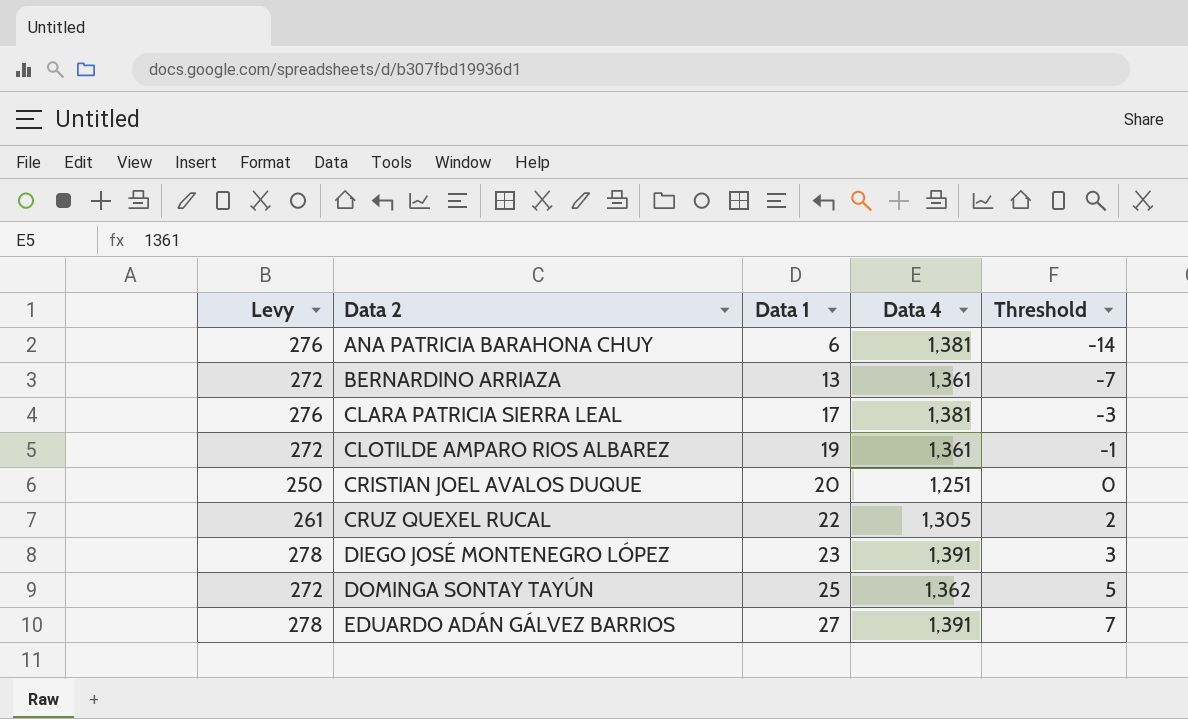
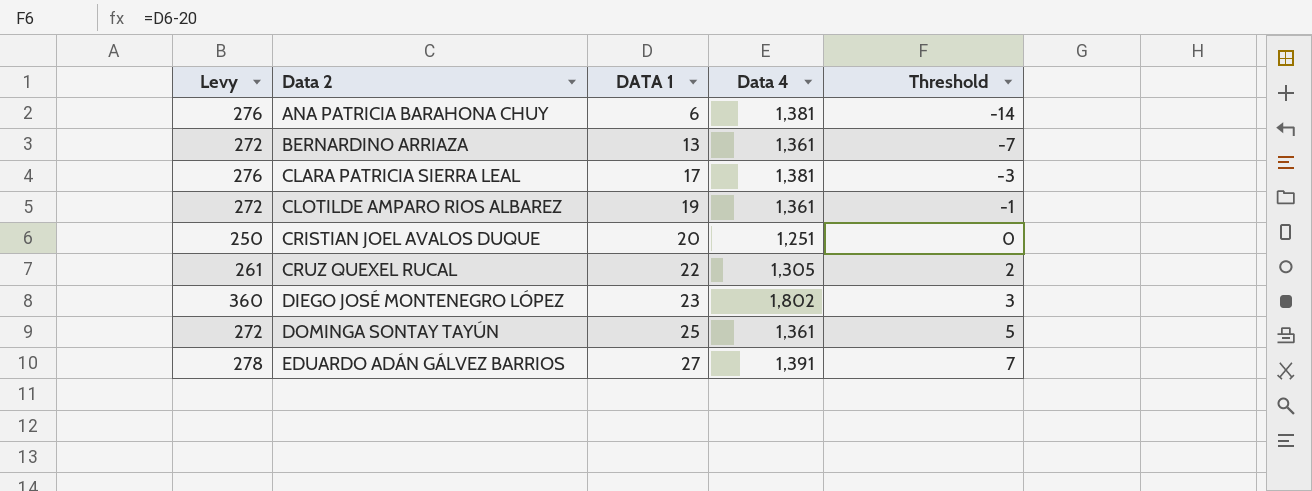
column name: Data 1 -> DATA 1
DIEGO JOSÉ MONTENEGRO LÓPEZ | Levy: 278 -> 360
DIEGO JOSÉ MONTENEGRO LÓPEZ | Data 4: 1,391 -> 1,802
DOMINGA SONTAY TAYÚN | Data 4: 1,362 -> 1,361

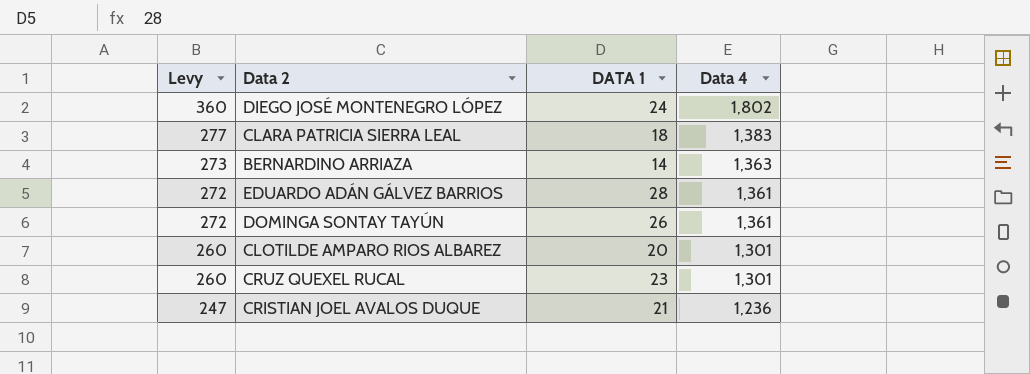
row order: Data 2 ascending -> Levy descending
column Threshold | formula: [DATA 1] - 20 -> none
row ANA PATRICIA BARAHONA CHUY: 276 | 6 | 1,381 | -14 -> none
DIEGO JOSÉ MONTENEGRO LÓPEZ | DATA 1: 23 -> 24
CLARA PATRICIA SIERRA LEAL | Levy: 276 -> 277
CLARA PATRICIA SIERRA LEAL | DATA 1: 17 -> 18
CLARA PATRICIA SIERRA LEAL | Data 4: 1,381 -> 1,383
BERNARDINO ARRIAZA | Levy: 272 -> 273
BERNARDINO ARRIAZA | DATA 1: 13 -> 14
BERNARDINO ARRIAZA | Data 4: 1,361 -> 1,363
EDUARDO ADÁN GÁLVEZ BARRIOS | Levy: 278 -> 272
EDUARDO ADÁN GÁLVEZ BARRIOS | DATA 1: 27 -> 28
EDUARDO ADÁN GÁLVEZ BARRIOS | Data 4: 1,391 -> 1,361
DOMINGA SONTAY TAYÚN | DATA 1: 25 -> 26
CLOTILDE AMPARO RIOS ALBAREZ | Levy: 272 -> 260
CLOTILDE AMPARO RIOS ALBAREZ | DATA 1: 19 -> 20
CLOTILDE AMPARO RIOS ALBAREZ | Data 4: 1,361 -> 1,301
CRUZ QUEXEL RUCAL | Levy: 261 -> 260
CRUZ QUEXEL RUCAL | DATA 1: 22 -> 23
CRUZ QUEXEL RUCAL | Data 4: 1,305 -> 1,301
CRISTIAN JOEL AVALOS DUQUE | Levy: 250 -> 247
CRISTIAN JOEL AVALOS DUQUE | DATA 1: 20 -> 21
CRISTIAN JOEL AVALOS DUQUE | Data 4: 1,251 -> 1,236

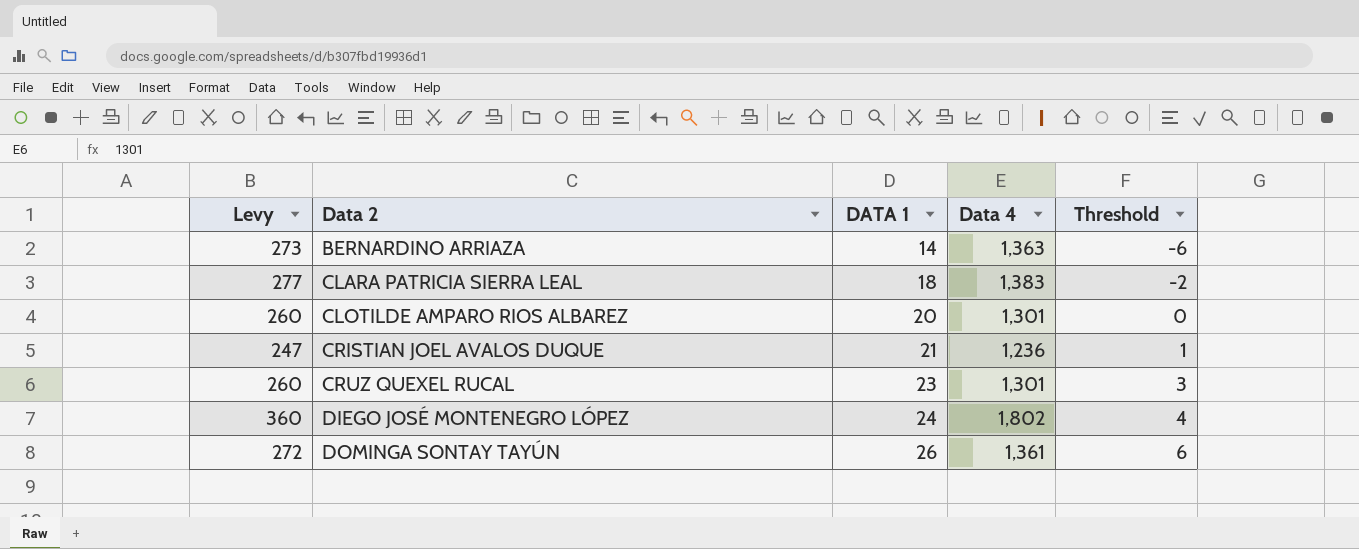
row order: Levy descending -> Data 2 ascending
column Threshold | formula: none -> [DATA 1] - 20
row EDUARDO ADÁN GÁLVEZ BARRIOS: 272 | 28 | 1,361 -> none

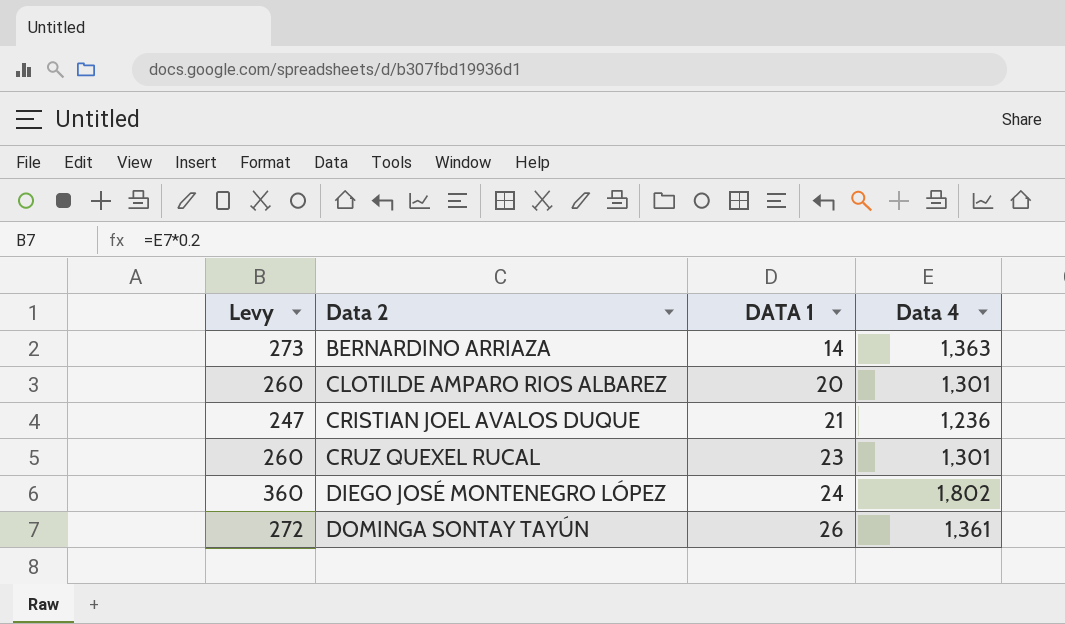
column Threshold | formula: [DATA 1] - 20 -> none
row CLARA PATRICIA SIERRA LEAL: 277 | 18 | 1,383 | -2 -> none

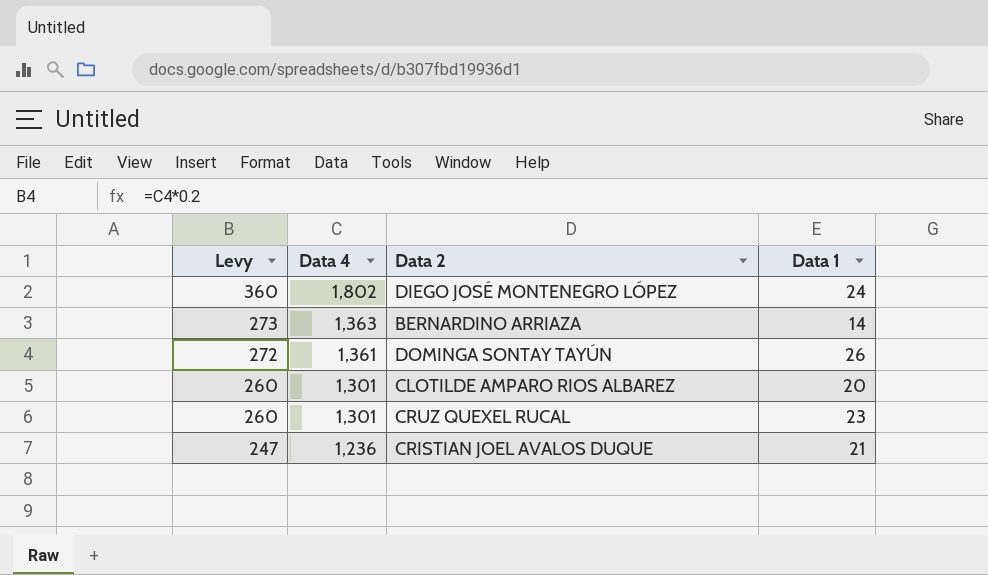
row order: Data 2 ascending -> Levy descending
column Data 4 | position: 4 -> 2
column name: DATA 1 -> Data 1

